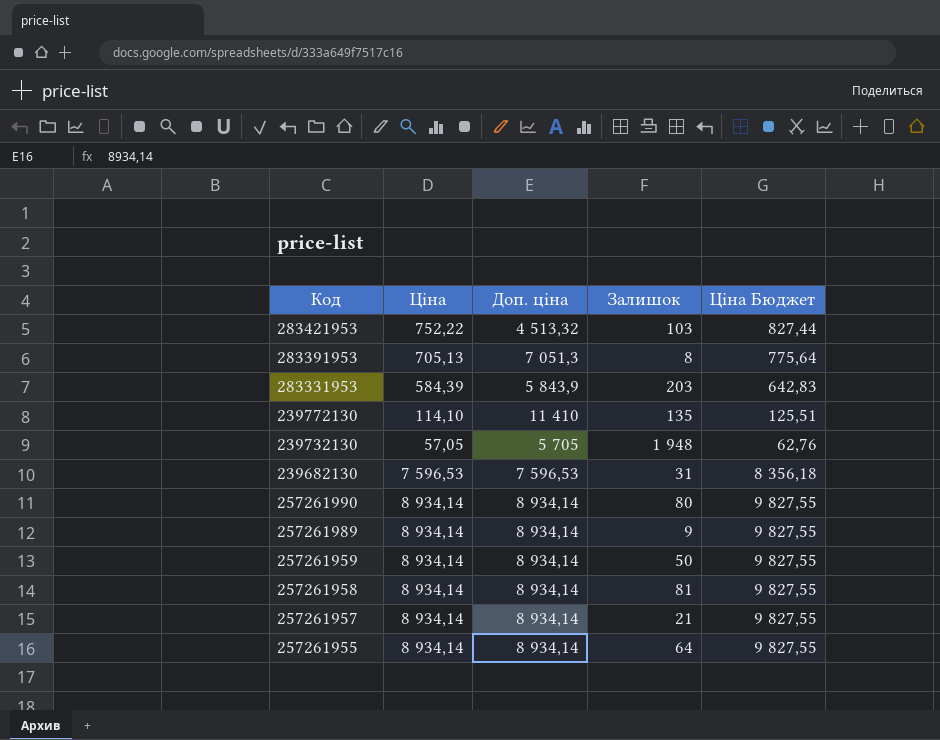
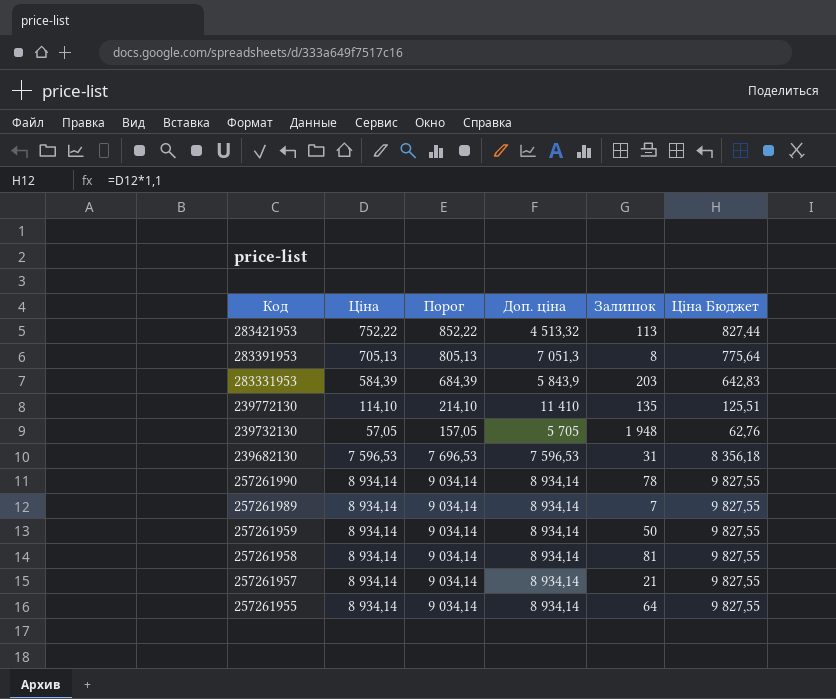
column Порог | formula: none -> [Ціна] + 100
283421953 | Залишок: 103 -> 113
257261990 | Залишок: 80 -> 78
257261989 | Залишок: 9 -> 7

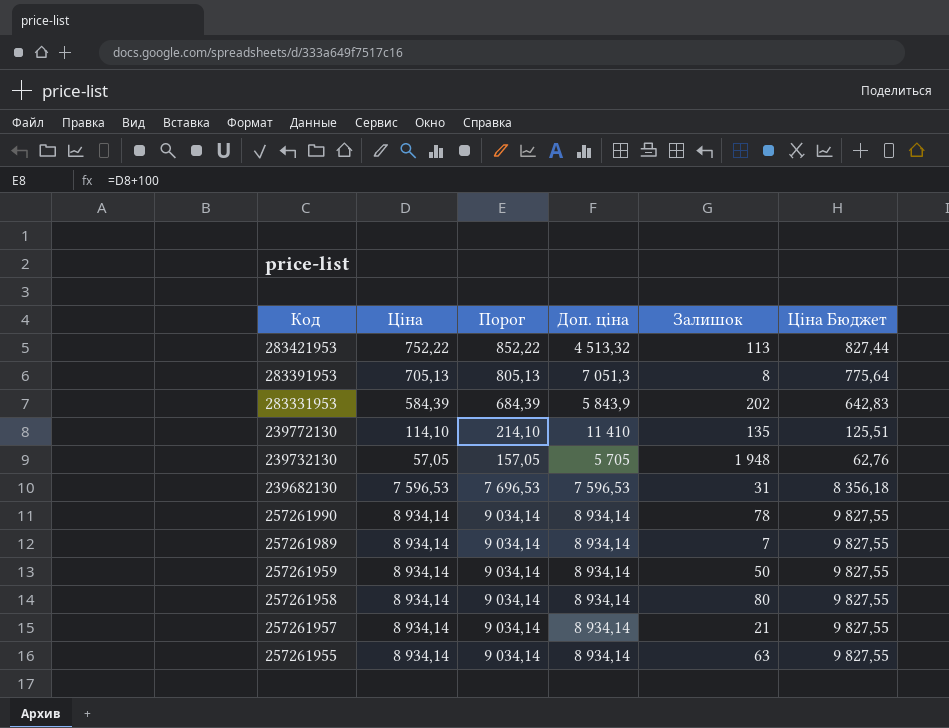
283331953 | Залишок: 203 -> 202
257261958 | Залишок: 81 -> 80
257261955 | Залишок: 64 -> 63

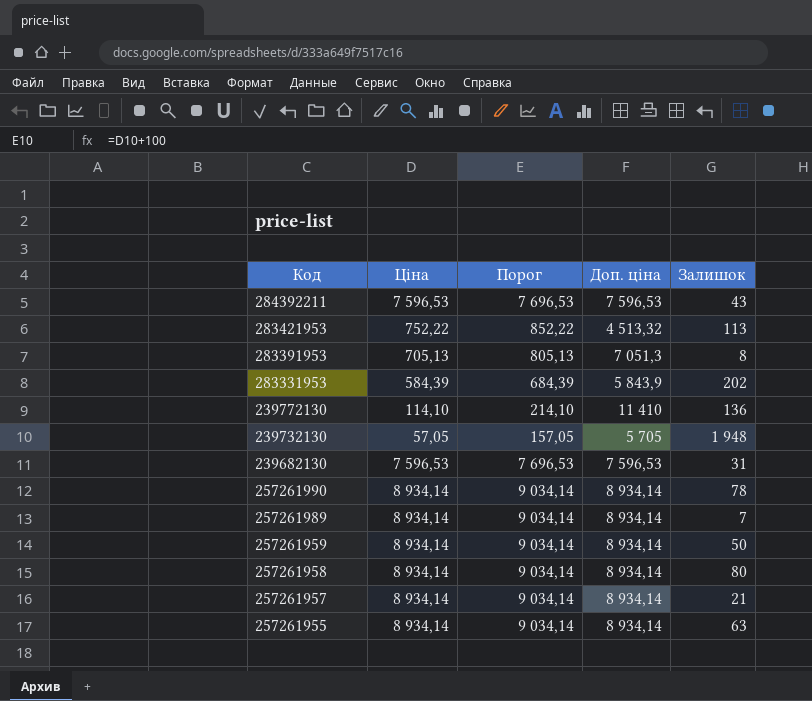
column Ціна Бюджет | formula: [Ціна] * 1,1 -> none
row 284392211: none -> 7 596,53 | 7 696,53 | 7 596,53 | 43
239772130 | Залишок: 135 -> 136

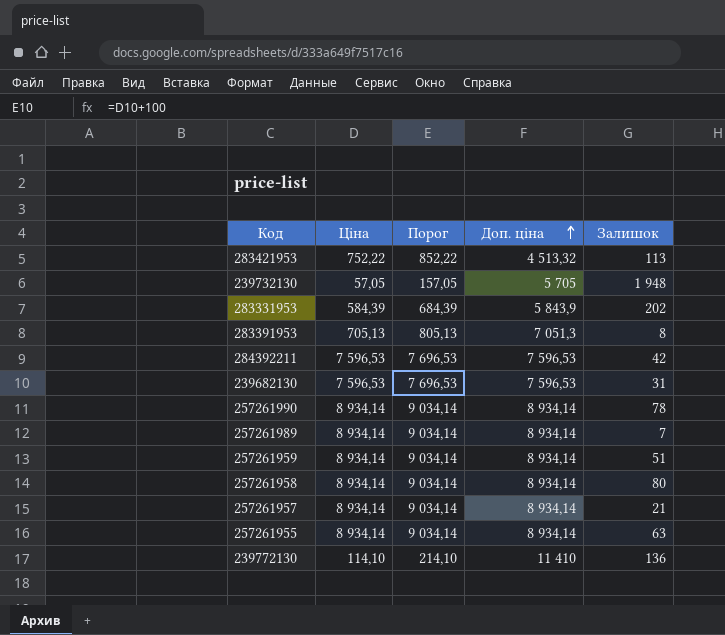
row order: none -> Доп. ціна ascending
284392211 | Залишок: 43 -> 42
257261959 | Залишок: 50 -> 51

